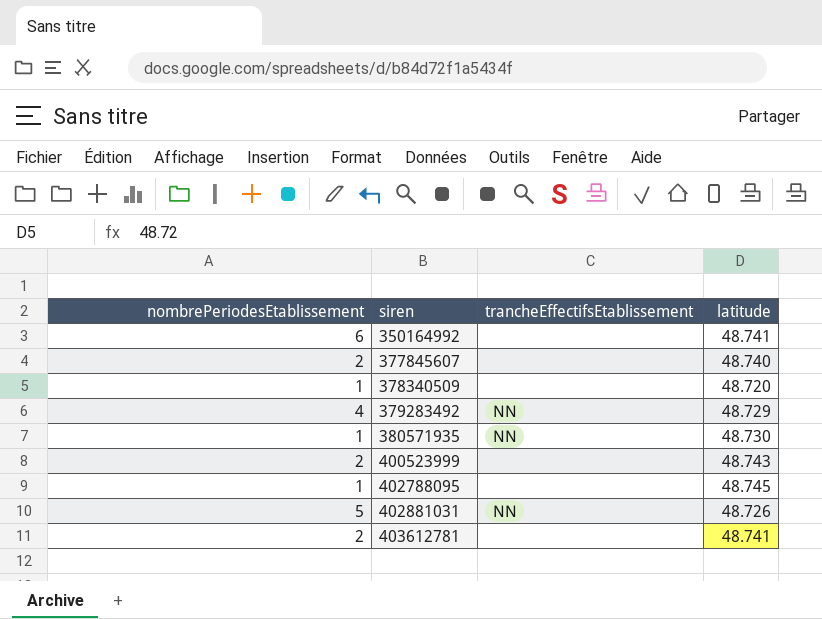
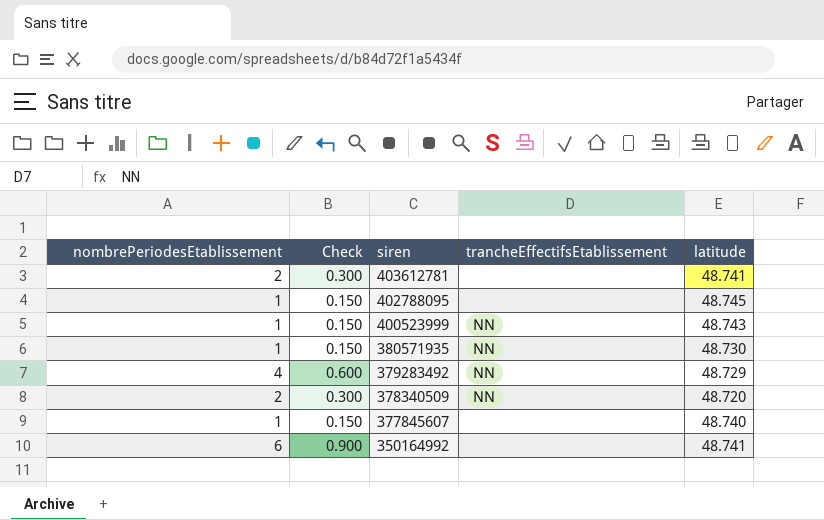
row order: siren ascending -> siren descending
column Check | formula: none -> [nombrePeriodesEtablissement] * 0.15
row 402881031: 5 | NN | 48.726 -> none
400523999 | nombrePeriodesEtablissement: 2 -> 1
400523999 | trancheEffectifsEtablissement: none -> NN
378340509 | nombrePeriodesEtablissement: 1 -> 2
378340509 | trancheEffectifsEtablissement: none -> NN
377845607 | nombrePeriodesEtablissement: 2 -> 1

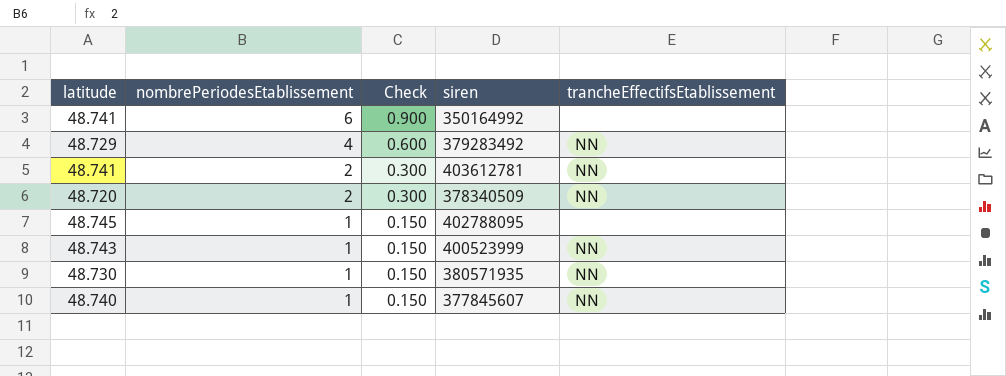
row order: siren descending -> nombrePeriodesEtablissement descending
column latitude | position: 5 -> 1
403612781 | trancheEffectifsEtablissement: none -> NN
377845607 | trancheEffectifsEtablissement: none -> NN

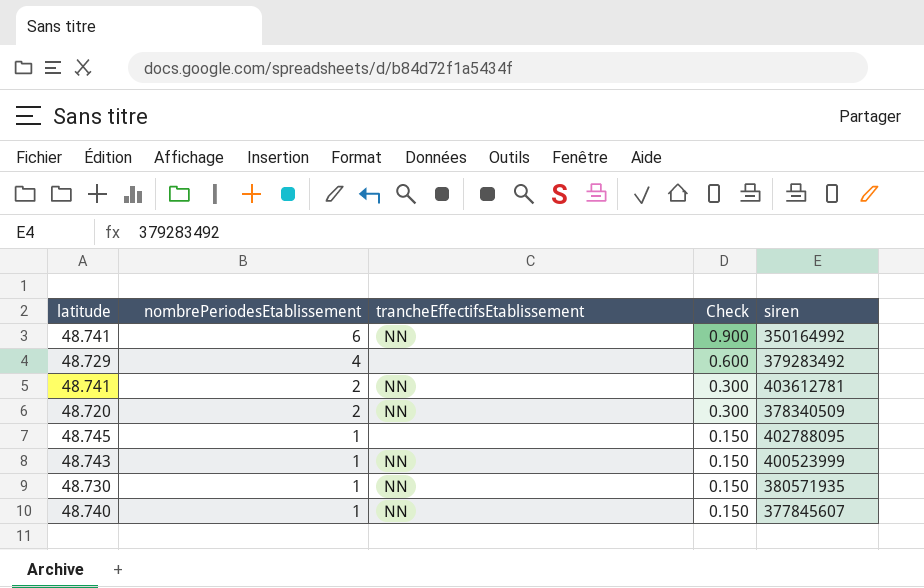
column trancheEffectifsEtablissement | position: 5 -> 3
350164992 | trancheEffectifsEtablissement: none -> NN
379283492 | trancheEffectifsEtablissement: NN -> none

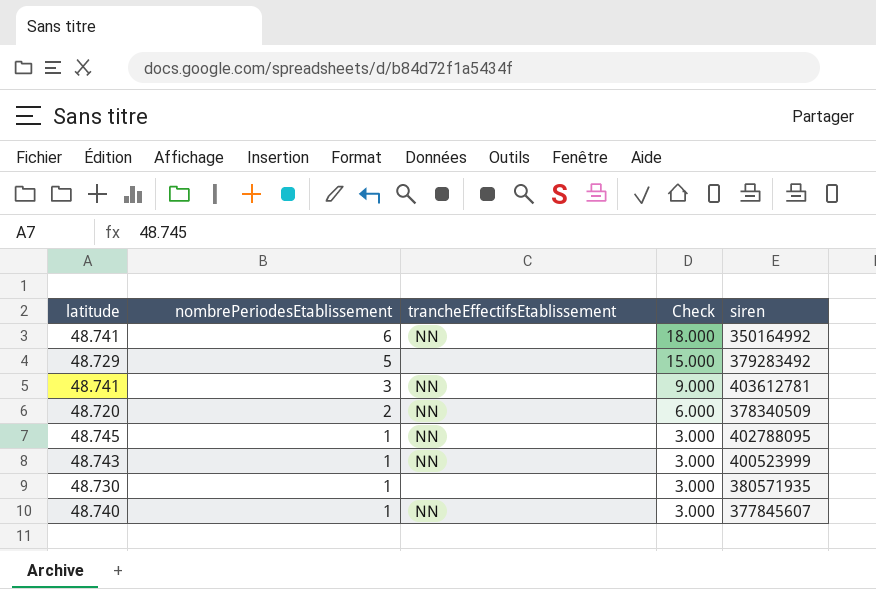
column Check | formula: [nombrePeriodesEtablissement] * 0.15 -> [nombrePeriodesEtablissement] * 3
379283492 | nombrePeriodesEtablissement: 4 -> 5
403612781 | nombrePeriodesEtablissement: 2 -> 3
402788095 | trancheEffectifsEtablissement: none -> NN
380571935 | trancheEffectifsEtablissement: NN -> none

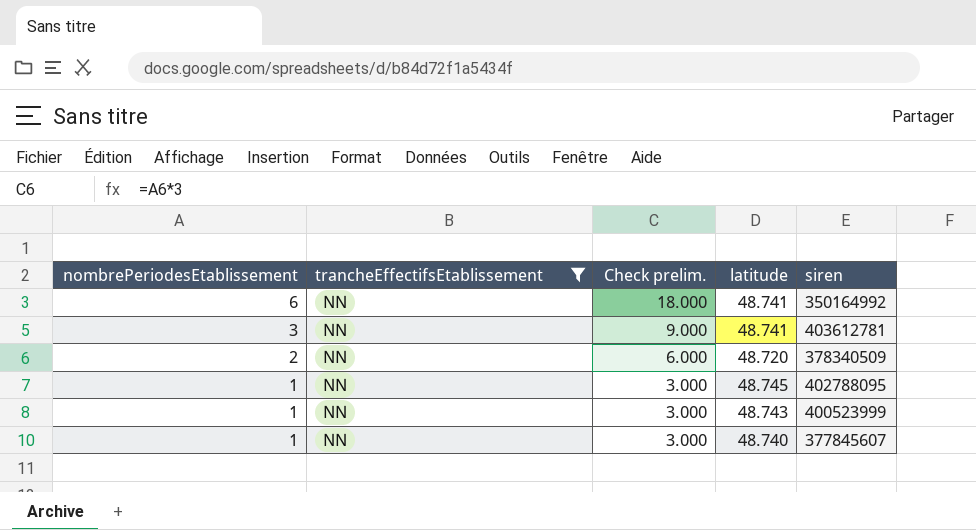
filter: none -> trancheEffectifsEtablissement = NN
column name: Check -> Check prelim.
column latitude | position: 1 -> 4

